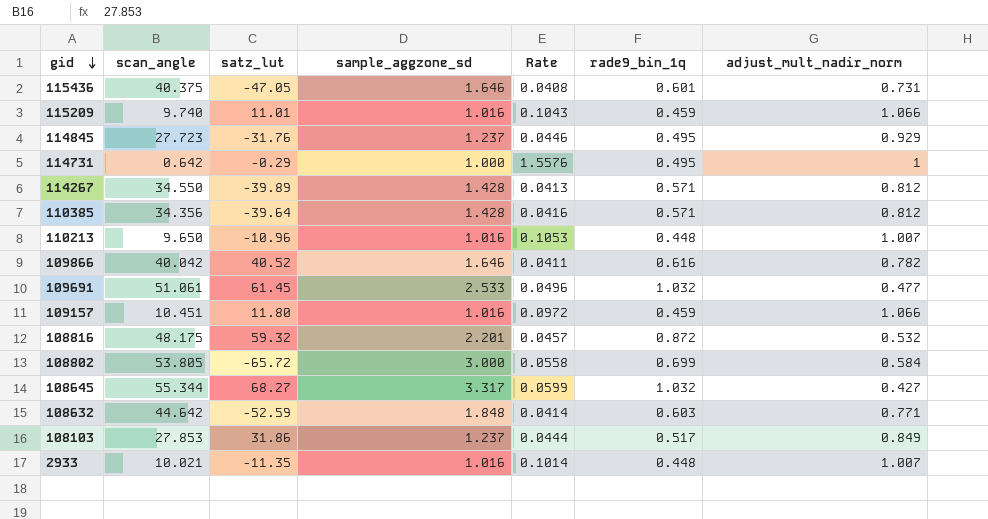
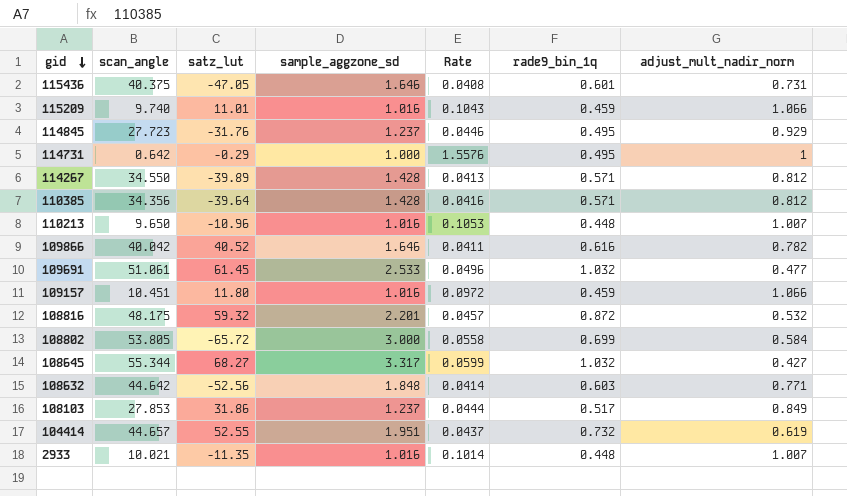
108632 | satz_lut: -52.59 -> -52.56
row 104414: none -> 44.657 | 52.55 | 1.951 | 0.0437 | 0.732 | 0.619

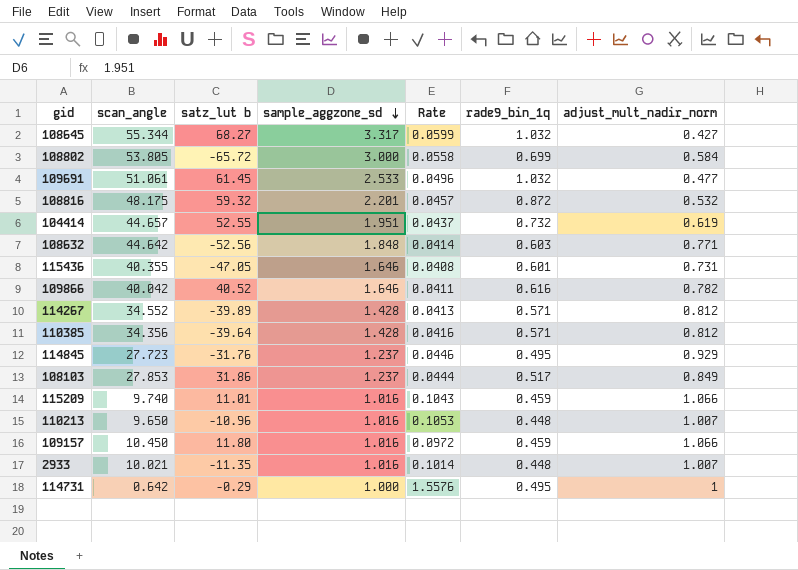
row order: gid descending -> sample_aggzone_sd descending
column name: satz_lut -> satz_lut b
115436 | scan_angle: 40.375 -> 40.355
114267 | scan_angle: 34.550 -> 34.552
109157 | scan_angle: 10.451 -> 10.450

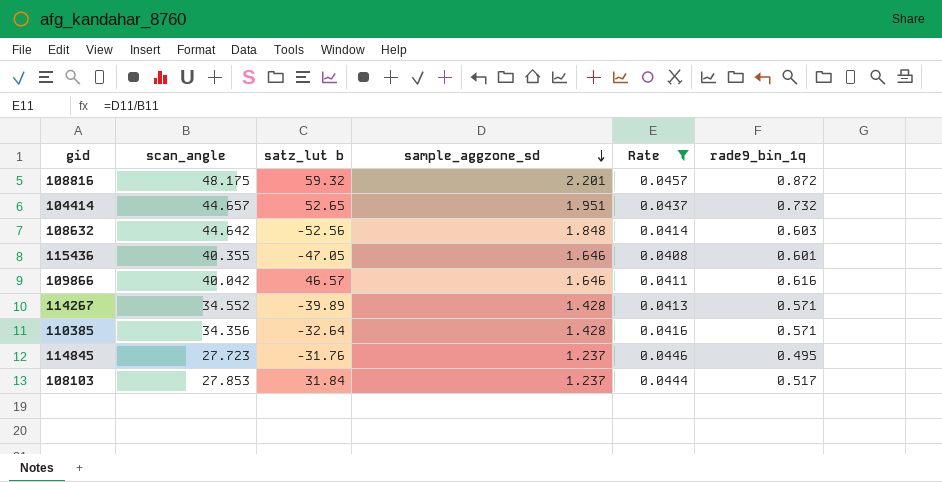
filter: none -> Rate <= 0.0457
column adjust_mult_nadir_norm | position: 7 -> none
104414 | satz_lut b: 52.55 -> 52.65
109866 | satz_lut b: 40.52 -> 46.57
110385 | satz_lut b: -39.64 -> -32.64
108103 | satz_lut b: 31.86 -> 31.84

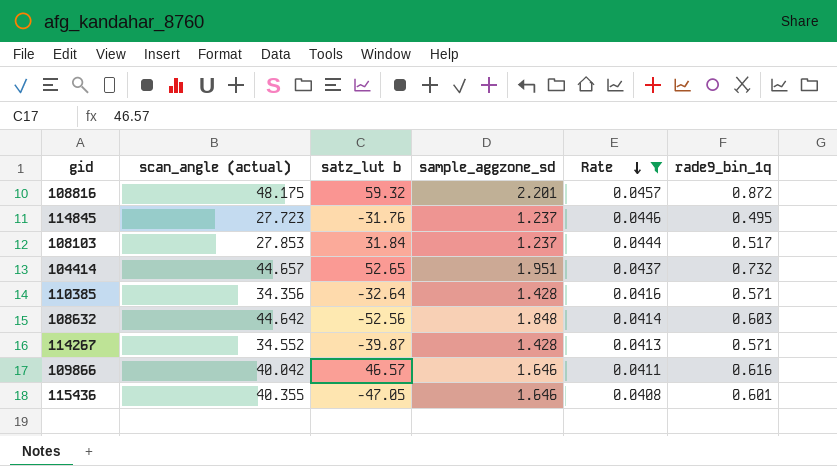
row order: sample_aggzone_sd descending -> Rate descending
column name: scan_angle -> scan_angle (actual)
114267 | satz_lut b: -39.89 -> -39.87

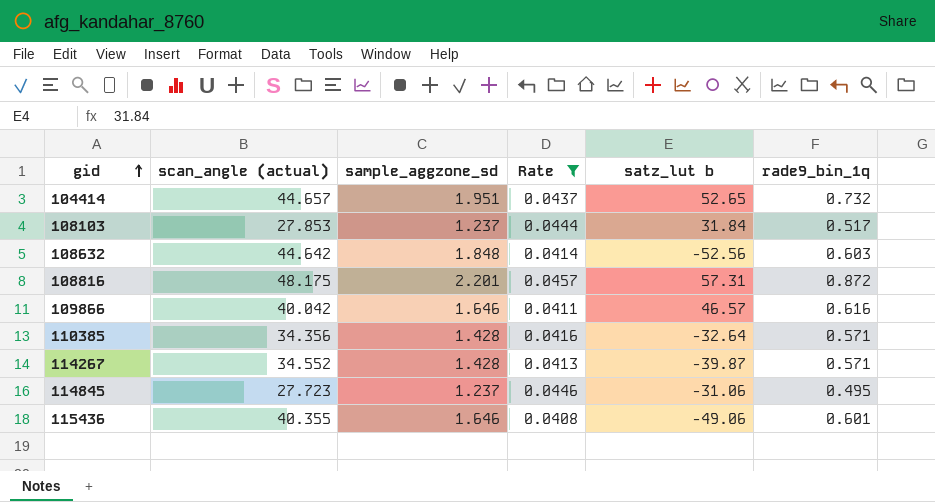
row order: Rate descending -> gid ascending
column satz_lut b | position: 3 -> 5
108816 | satz_lut b: 59.32 -> 57.31
114845 | satz_lut b: -31.76 -> -31.06
115436 | satz_lut b: -47.05 -> -49.06

